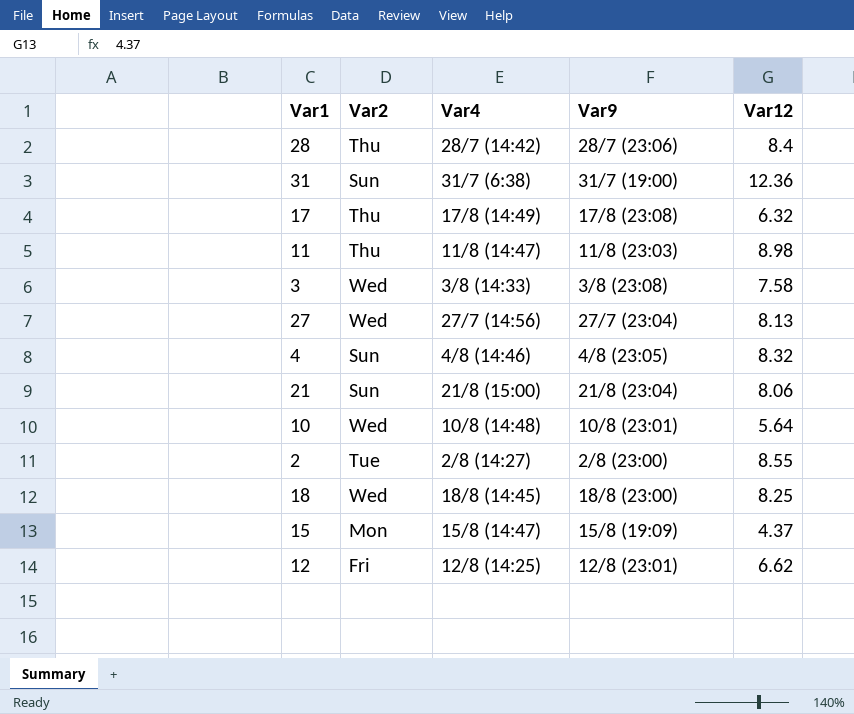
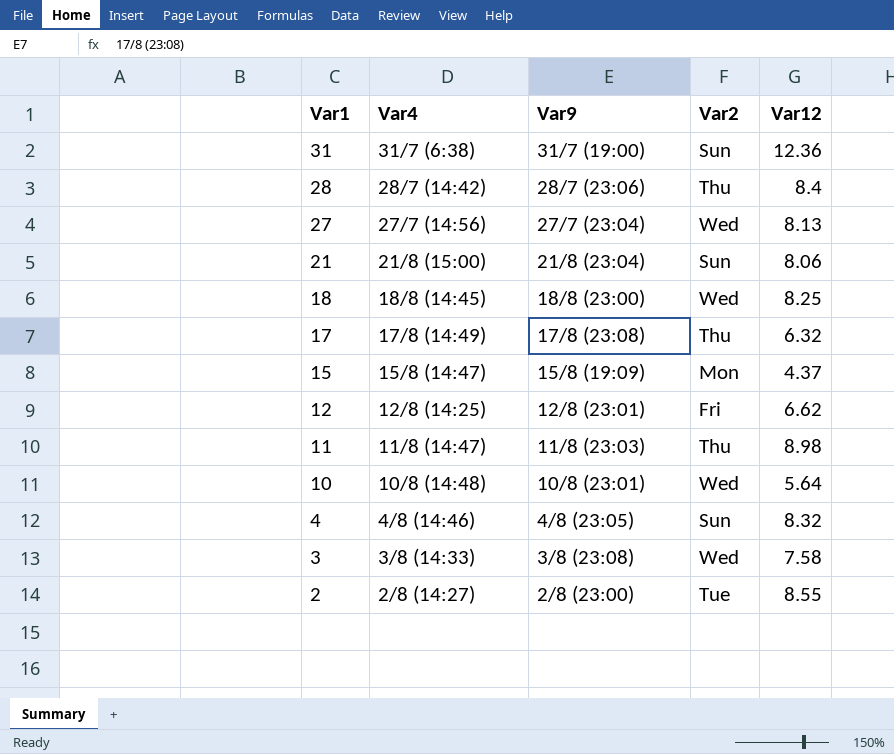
row order: none -> Var1 descending
column Var2 | position: 2 -> 4

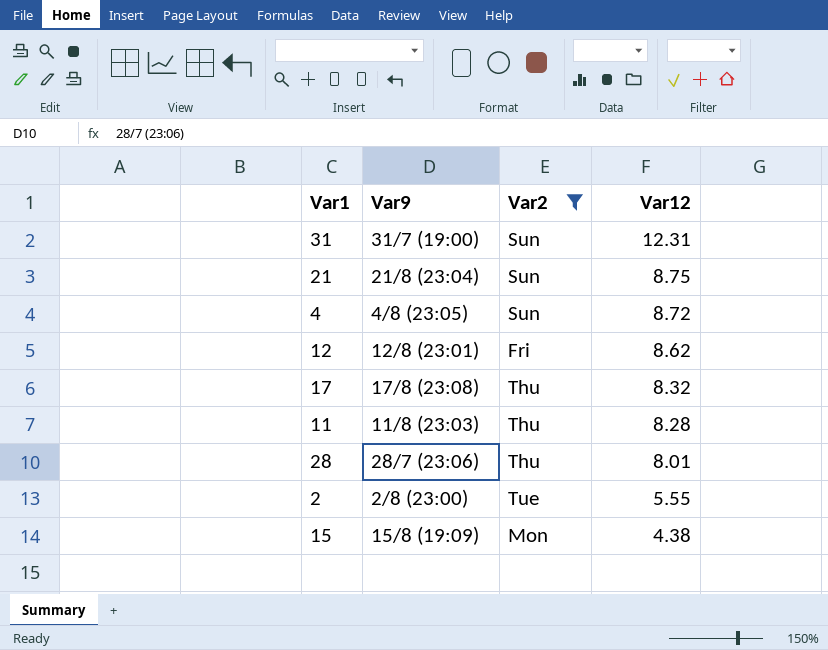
filter: none -> Var2 != Wed
row order: Var1 descending -> Var12 descending
column Var4 | position: 2 -> none
31 | Var12: 12.36 -> 12.31
21 | Var12: 8.06 -> 8.75
4 | Var12: 8.32 -> 8.72
12 | Var12: 6.62 -> 8.62
17 | Var12: 6.32 -> 8.32
11 | Var12: 8.98 -> 8.28
28 | Var12: 8.4 -> 8.01
2 | Var12: 8.55 -> 5.55
15 | Var12: 4.37 -> 4.38

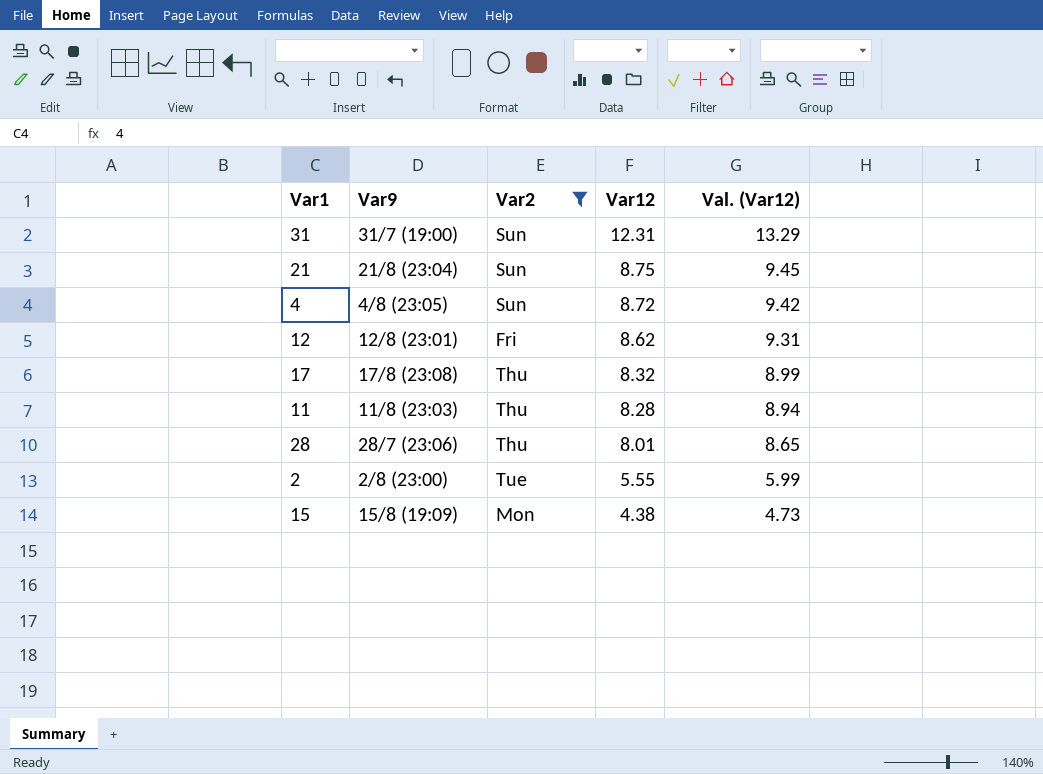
column Val. (Var12) | formula: none -> [Var12] * 1.08

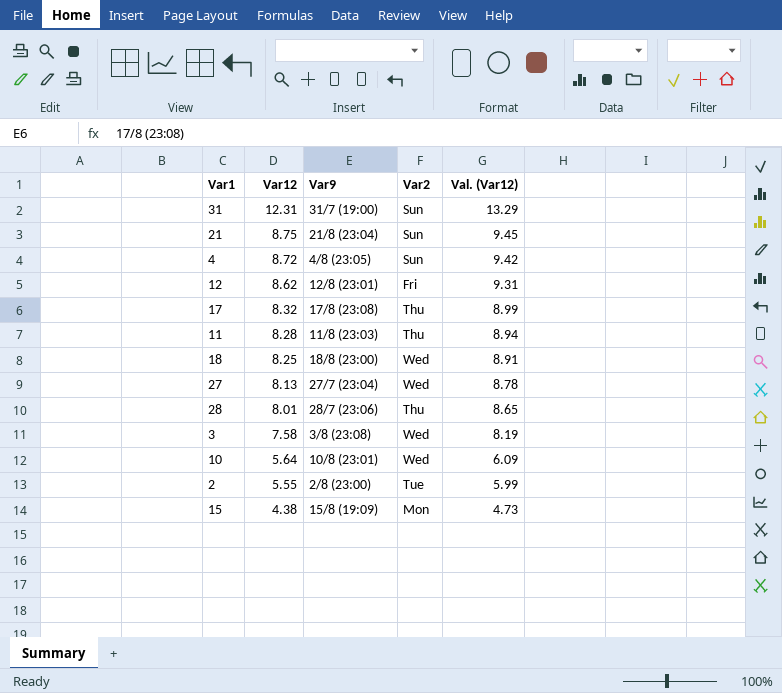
filter: Var2 != Wed -> none
column Var12 | position: 4 -> 2

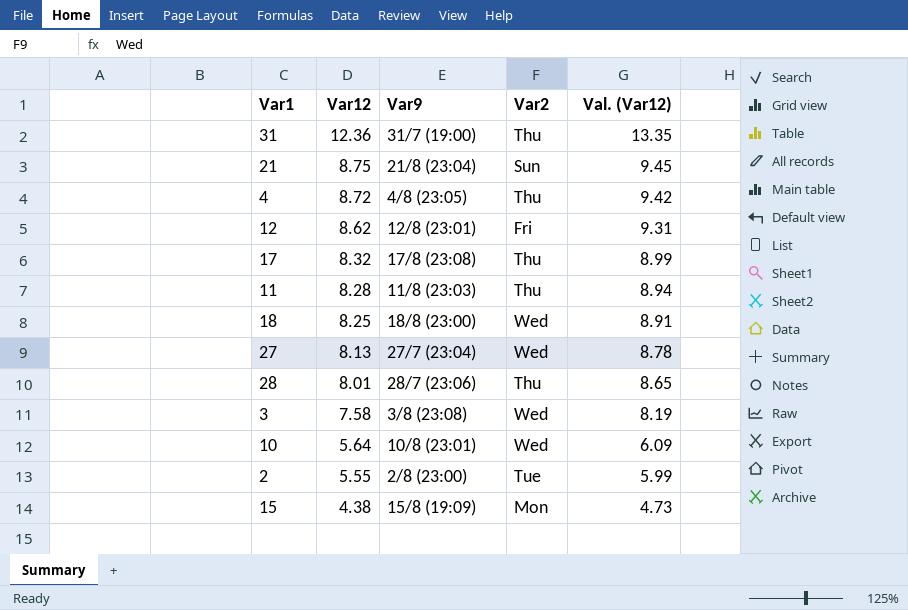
31 | Var12: 12.31 -> 12.36
31 | Var2: Sun -> Thu
31 | Val. (Var12): 13.29 -> 13.35
4 | Var2: Sun -> Thu

